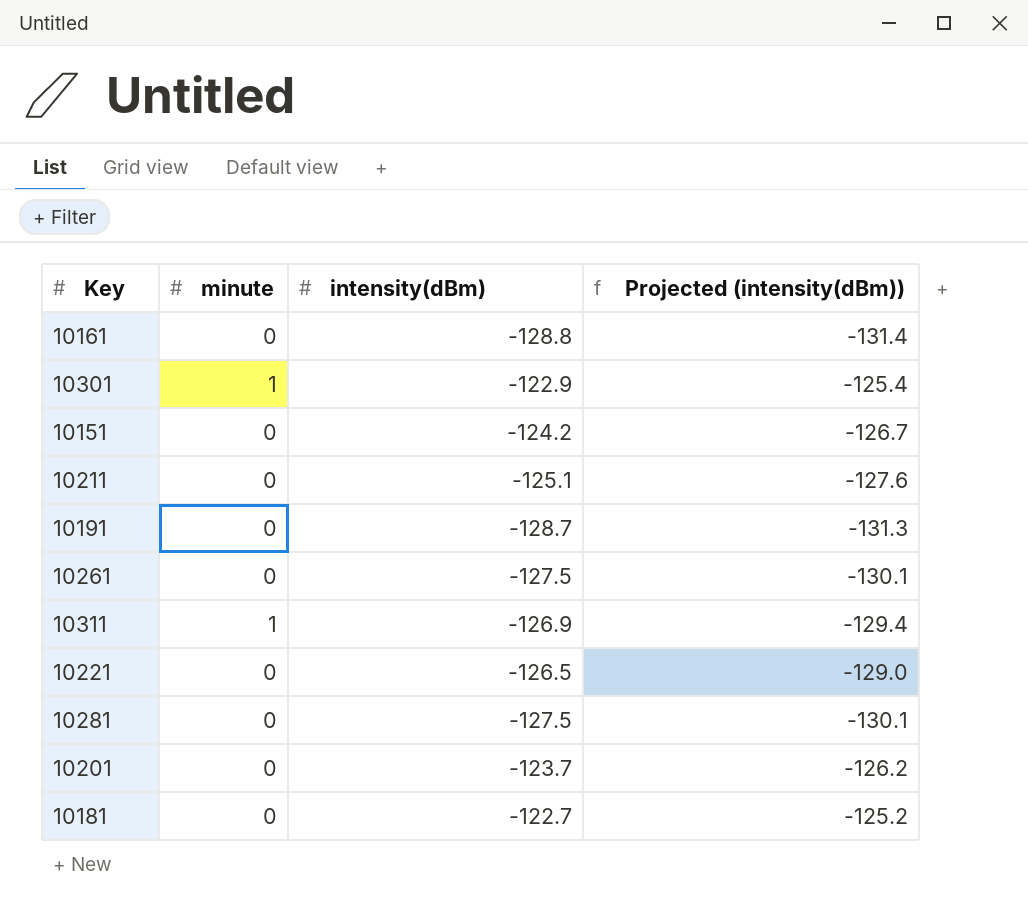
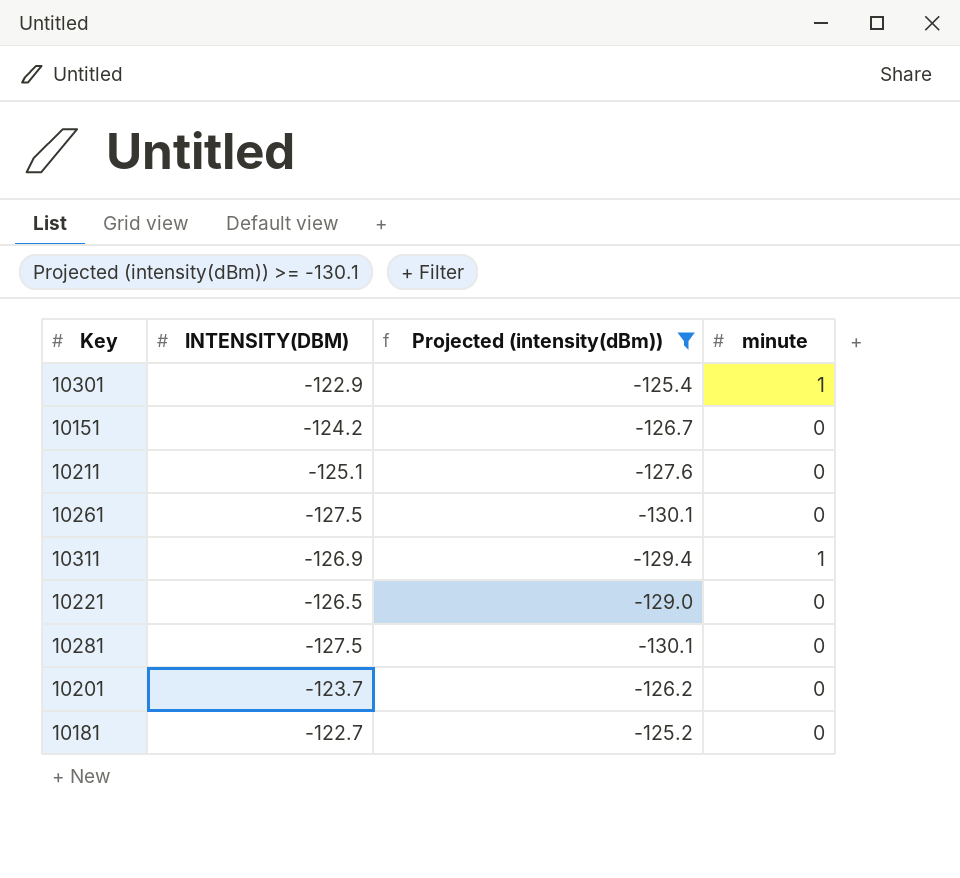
filter: none -> Projected (intensity(dBm)) >= -130.1
column name: intensity(dBm) -> INTENSITY(DBM)
column minute | position: 2 -> 4

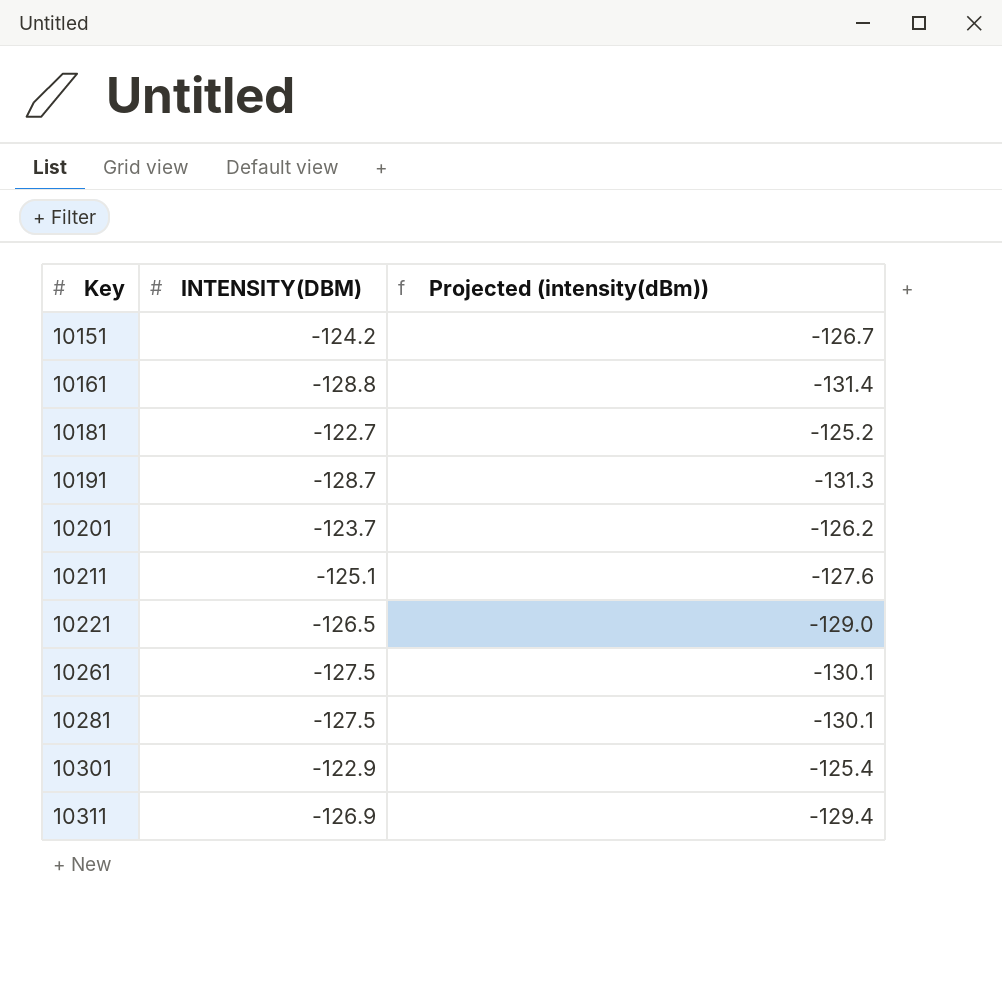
filter: Projected (intensity(dBm)) >= -130.1 -> none
row order: none -> Key ascending
column minute | position: 4 -> none

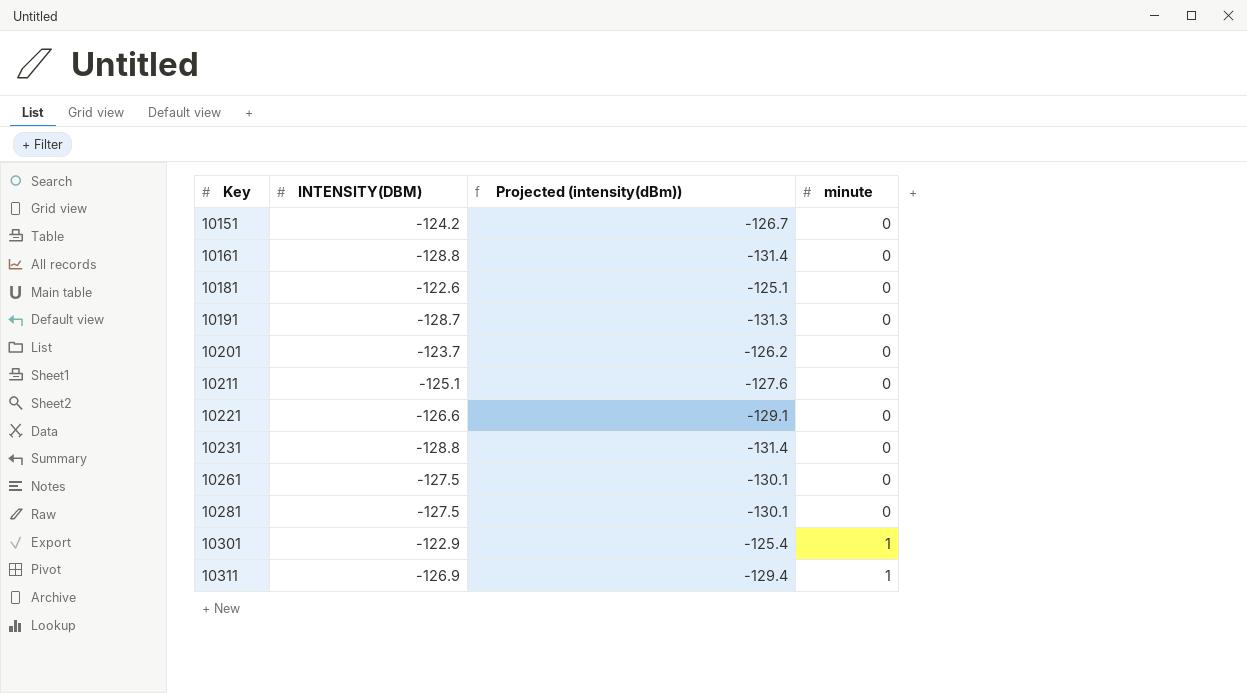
column minute | position: none -> 4
10181 | INTENSITY(DBM): -122.7 -> -122.6
10181 | Projected (intensity(dBm)): -125.2 -> -125.1
10221 | INTENSITY(DBM): -126.5 -> -126.6
10221 | Projected (intensity(dBm)): -129.0 -> -129.1
row 10231: none -> -128.8 | -131.4 | 0

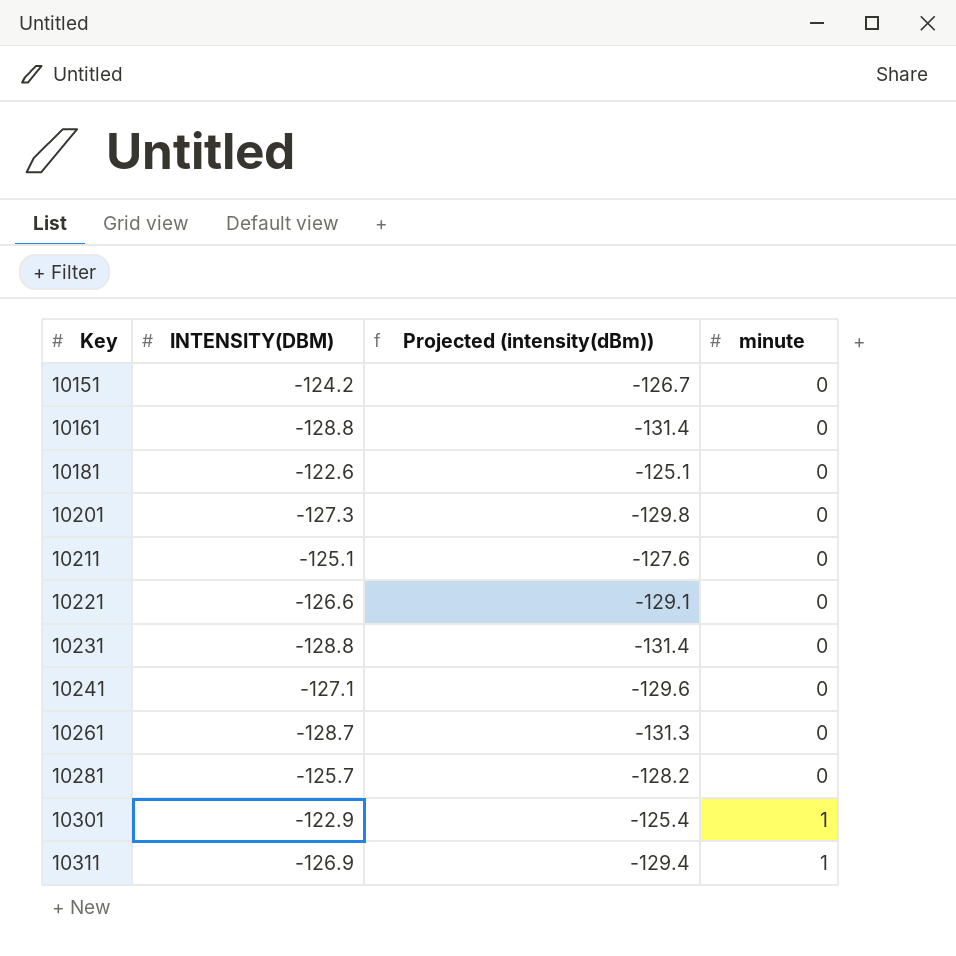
row 10191: -128.7 | -131.3 | 0 -> none
10201 | INTENSITY(DBM): -123.7 -> -127.3
10201 | Projected (intensity(dBm)): -126.2 -> -129.8
row 10241: none -> -127.1 | -129.6 | 0
10261 | INTENSITY(DBM): -127.5 -> -128.7
10261 | Projected (intensity(dBm)): -130.1 -> -131.3
10281 | INTENSITY(DBM): -127.5 -> -125.7
10281 | Projected (intensity(dBm)): -130.1 -> -128.2

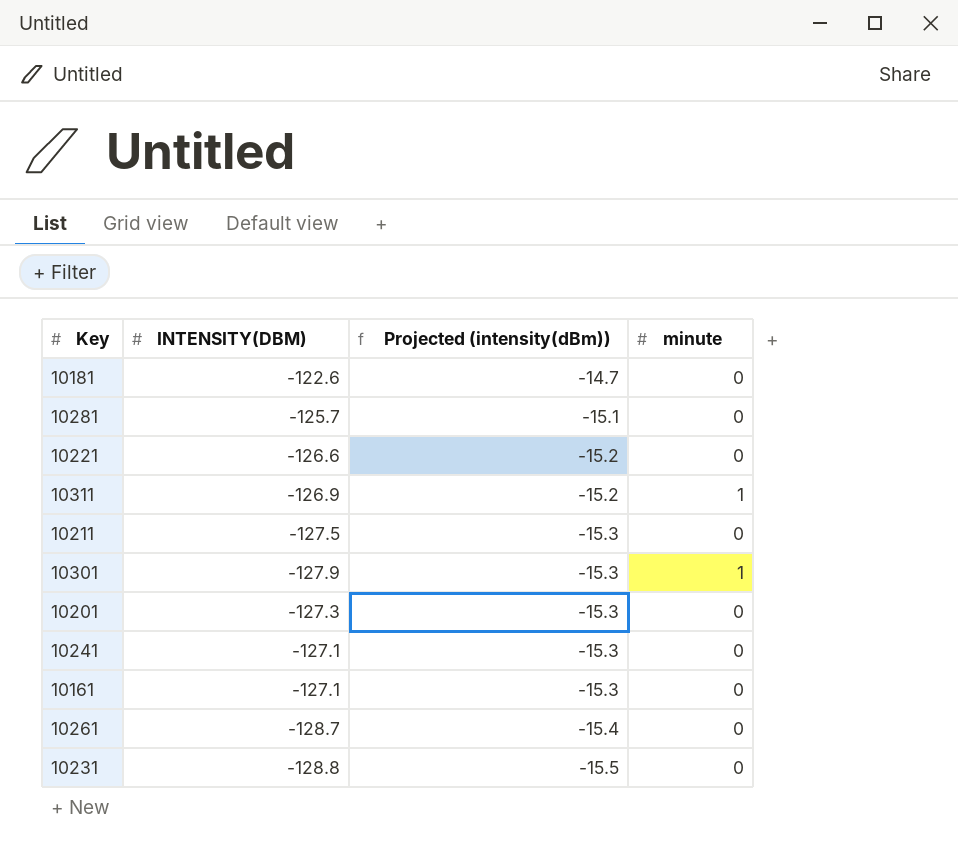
row order: Key ascending -> Projected (intensity(dBm)) descending
column Projected (intensity(dBm)) | formula: [INTENSITY(DBM)] * 1.02 -> [INTENSITY(DBM)] * 0.12
row 10151: -124.2 | -126.7 | 0 -> none
10211 | INTENSITY(DBM): -125.1 -> -127.5
10301 | INTENSITY(DBM): -122.9 -> -127.9
10161 | INTENSITY(DBM): -128.8 -> -127.1

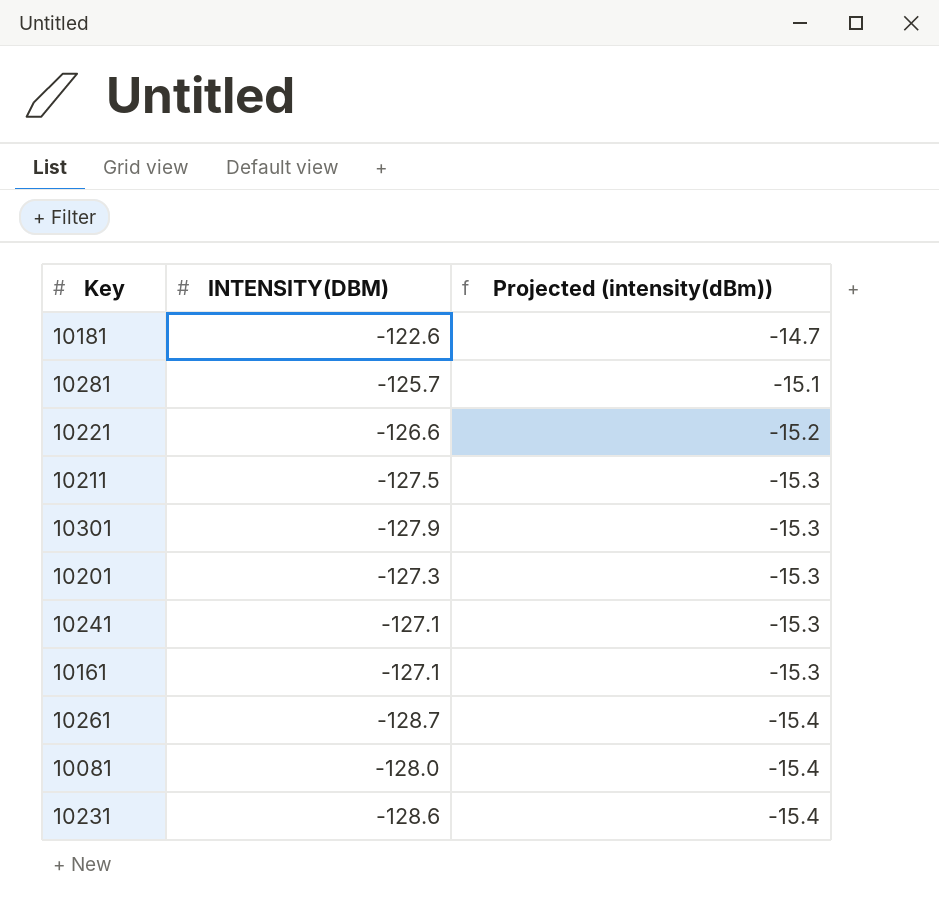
column minute | position: 4 -> none
row 10311: -126.9 | -15.2 | 1 -> none
row 10081: none -> -128.0 | -15.4
10231 | INTENSITY(DBM): -128.8 -> -128.6
10231 | Projected (intensity(dBm)): -15.5 -> -15.4

